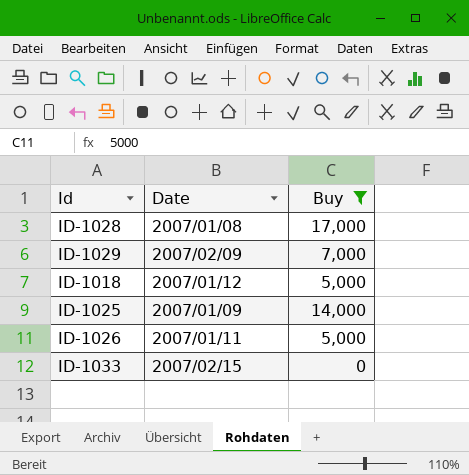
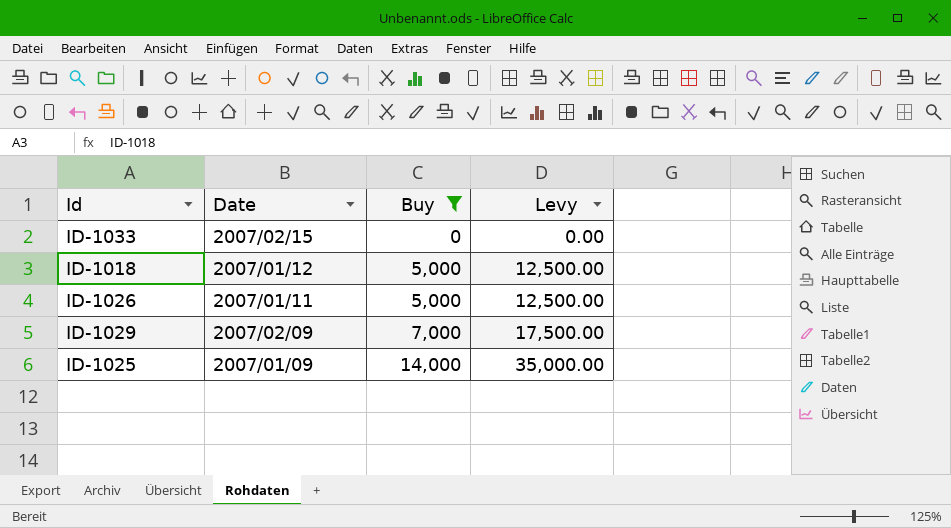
row order: none -> Buy ascending
column Levy | formula: none -> [Buy] * 2.5
row ID-1028: 2007/01/08 | 17,000 -> none

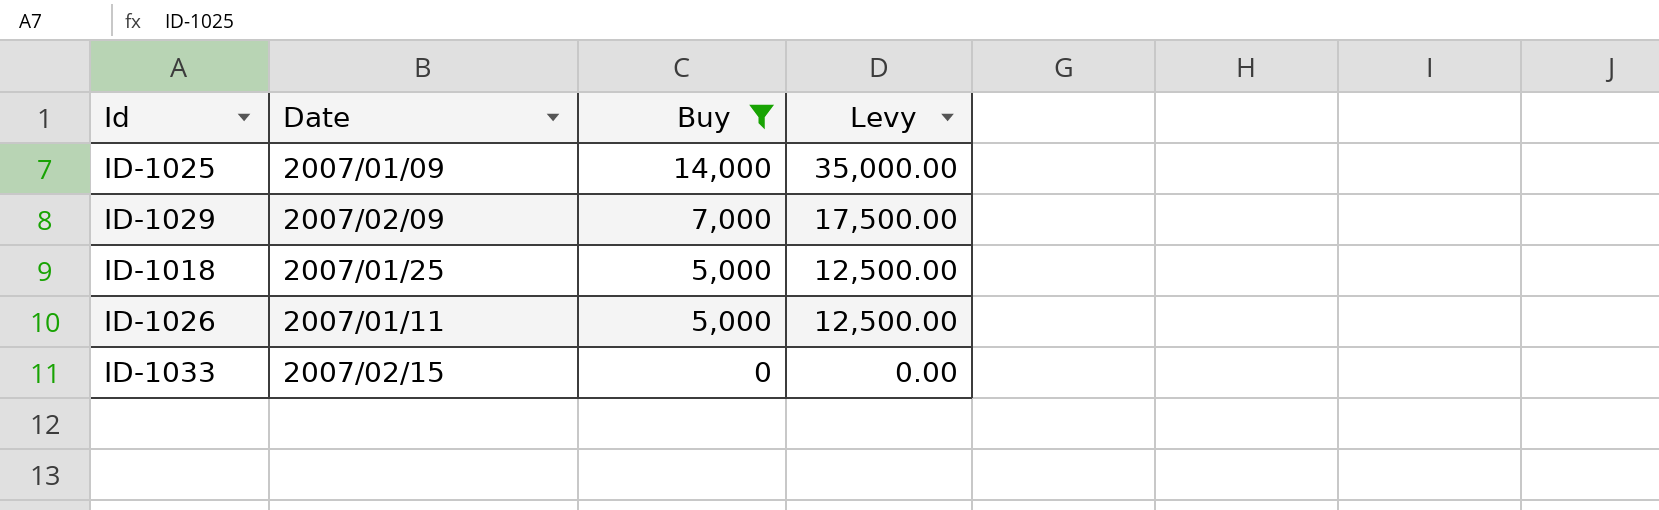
row order: Buy ascending -> Buy descending
ID-1018 | Date: 2007/01/12 -> 2007/01/25

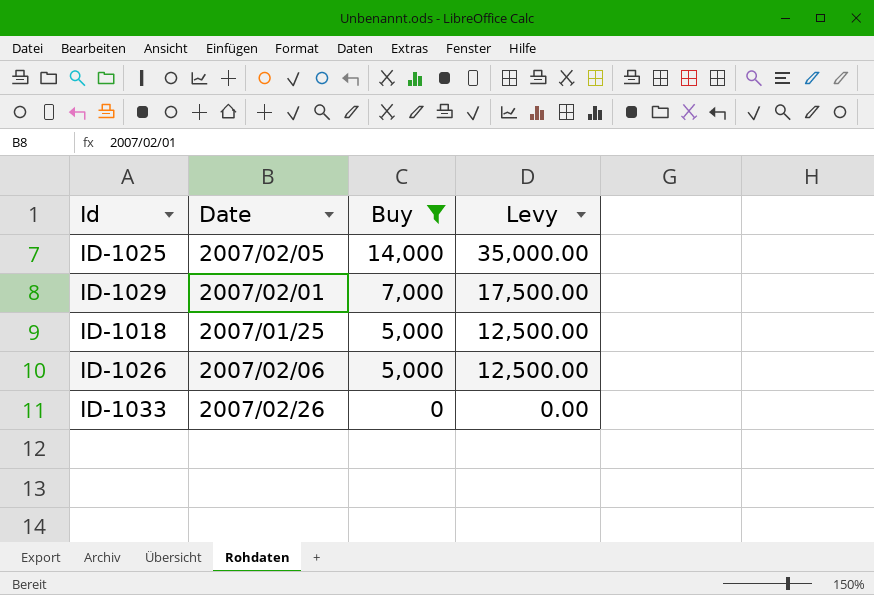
ID-1025 | Date: 2007/01/09 -> 2007/02/05
ID-1029 | Date: 2007/02/09 -> 2007/02/01
ID-1026 | Date: 2007/01/11 -> 2007/02/06
ID-1033 | Date: 2007/02/15 -> 2007/02/26

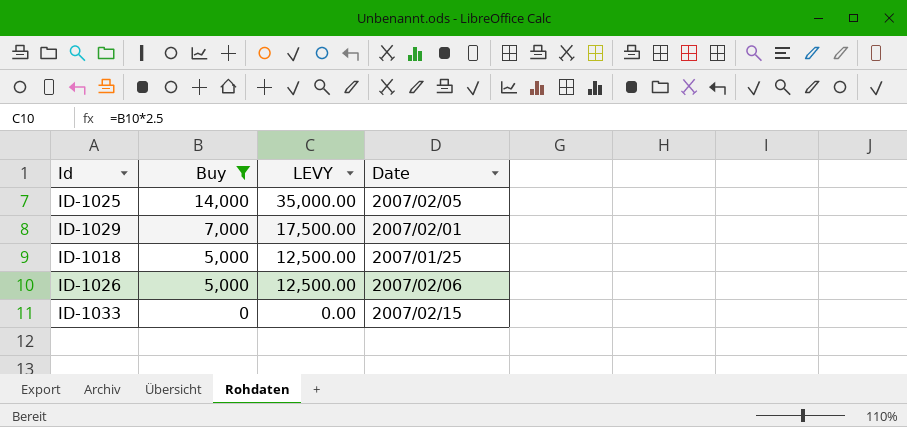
column name: Levy -> LEVY
column Date | position: 2 -> 4
ID-1033 | Date: 2007/02/26 -> 2007/02/15

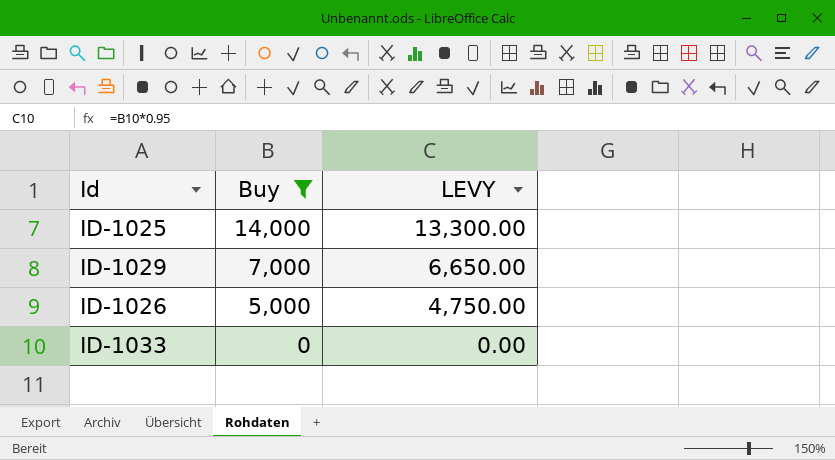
column Date | position: 4 -> none
column LEVY | formula: [Buy] * 2.5 -> [Buy] * 0.95
row ID-1018: 5,000 | 12,500.00 | 2007/01/25 -> none

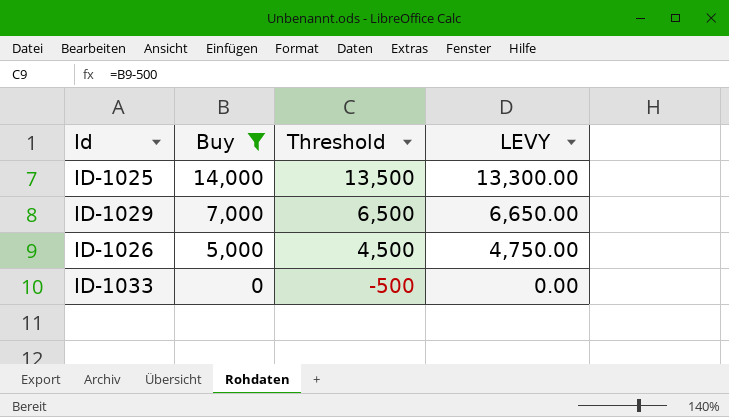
column Threshold | formula: none -> [Buy] - 500

